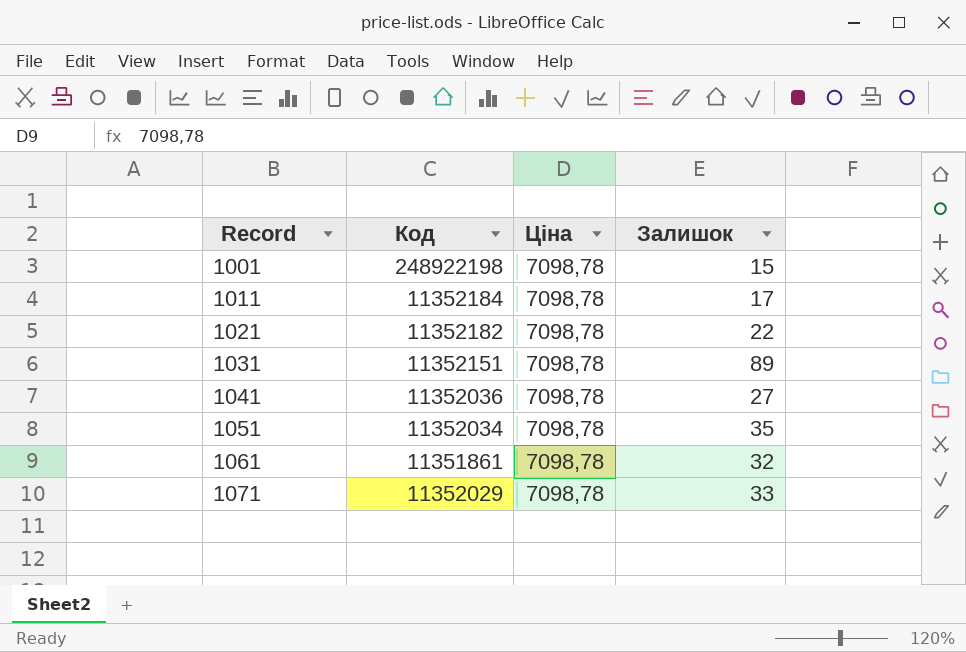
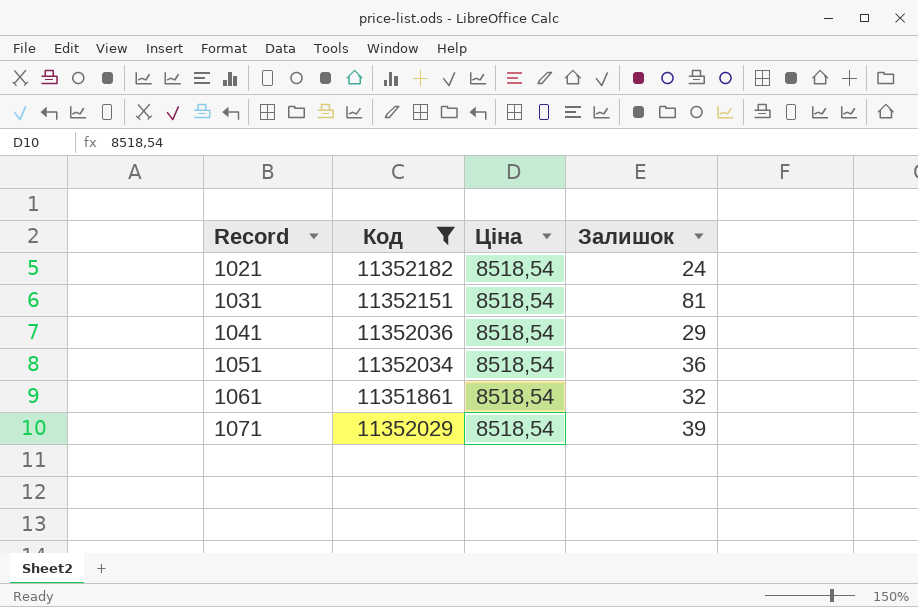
filter: none -> Код <= 11352182
1021 | Ціна: 7098,78 -> 8518,54
1021 | Залишок: 22 -> 24
1031 | Ціна: 7098,78 -> 8518,54
1031 | Залишок: 89 -> 81
1041 | Ціна: 7098,78 -> 8518,54
1041 | Залишок: 27 -> 29
1051 | Ціна: 7098,78 -> 8518,54
1051 | Залишок: 35 -> 36
1061 | Ціна: 7098,78 -> 8518,54
1071 | Ціна: 7098,78 -> 8518,54
1071 | Залишок: 33 -> 39

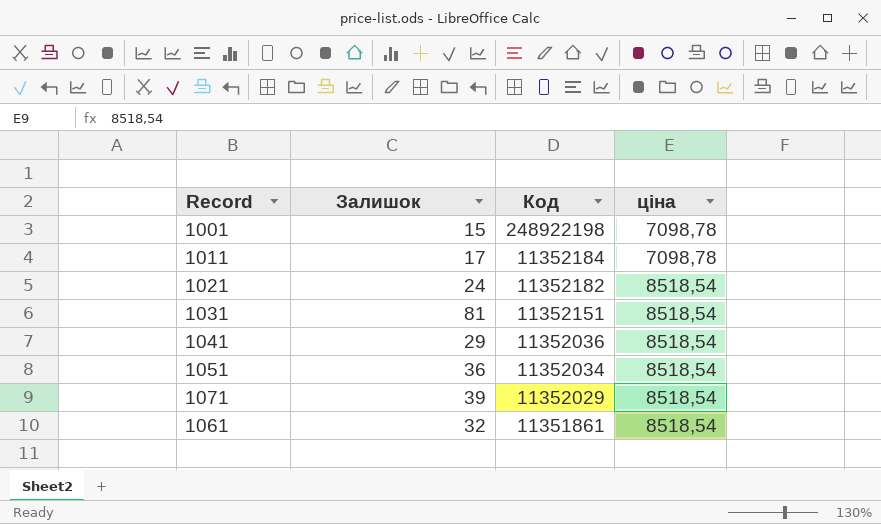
filter: Код <= 11352182 -> none
row order: Record ascending -> Код descending
column Залишок | position: 4 -> 2
column name: Ціна -> ціна

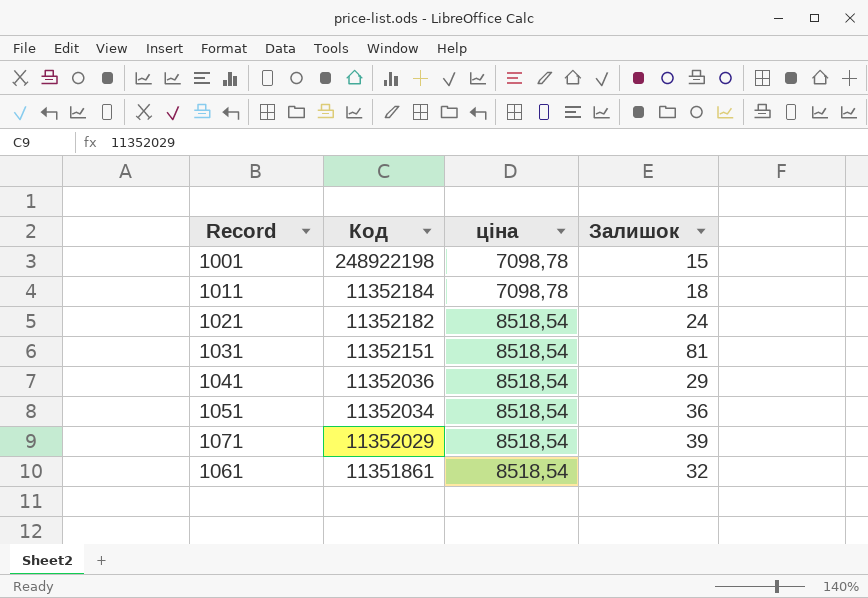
column Залишок | position: 2 -> 4
1011 | Залишок: 17 -> 18

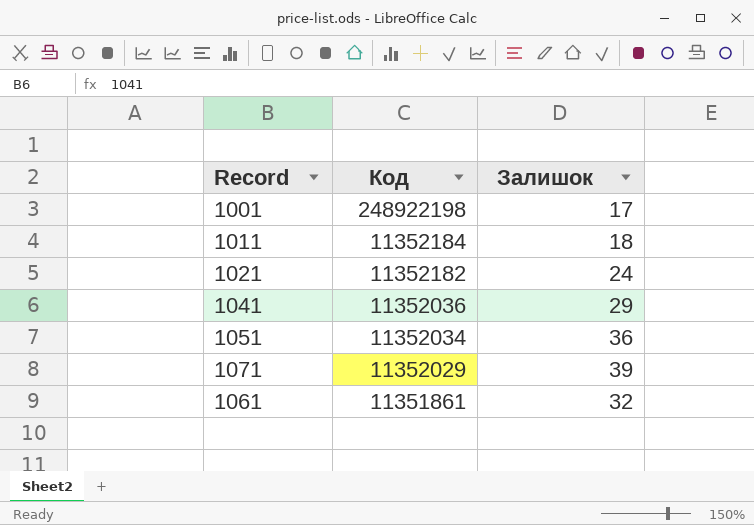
column ціна | position: 3 -> none
row 1031: 11352151 | 8518,54 | 81 -> none
1001 | Залишок: 15 -> 17

